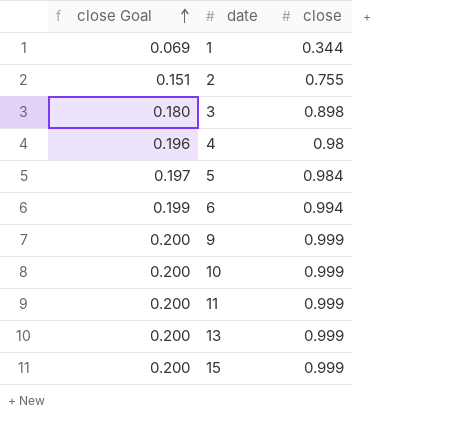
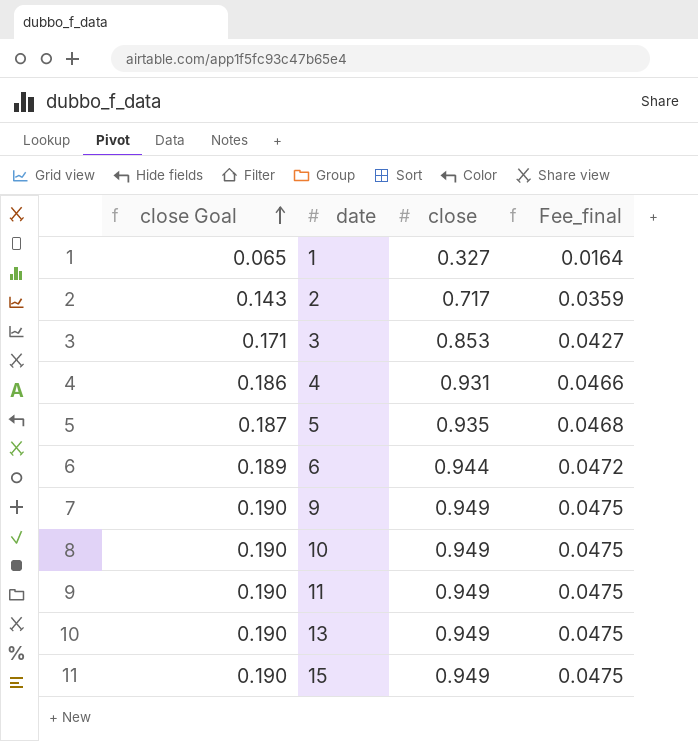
column Fee_final | formula: none -> [close] * 0.05
1 | close Goal: 0.069 -> 0.065
1 | close: 0.344 -> 0.327
2 | close Goal: 0.151 -> 0.143
2 | close: 0.755 -> 0.717
3 | close Goal: 0.180 -> 0.171
3 | close: 0.898 -> 0.853
4 | close Goal: 0.196 -> 0.186
4 | close: 0.98 -> 0.931
5 | close Goal: 0.197 -> 0.187
5 | close: 0.984 -> 0.935
6 | close Goal: 0.199 -> 0.189
6 | close: 0.994 -> 0.944
9 | close Goal: 0.200 -> 0.190
9 | close: 0.999 -> 0.949
10 | close Goal: 0.200 -> 0.190
10 | close: 0.999 -> 0.949
11 | close Goal: 0.200 -> 0.190
11 | close: 0.999 -> 0.949
13 | close Goal: 0.200 -> 0.190
13 | close: 0.999 -> 0.949
15 | close Goal: 0.200 -> 0.190
15 | close: 0.999 -> 0.949

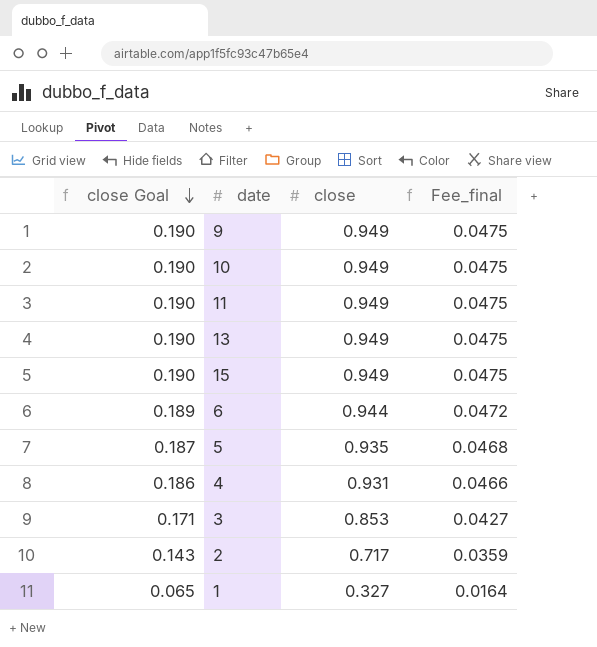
row order: close Goal ascending -> close Goal descending

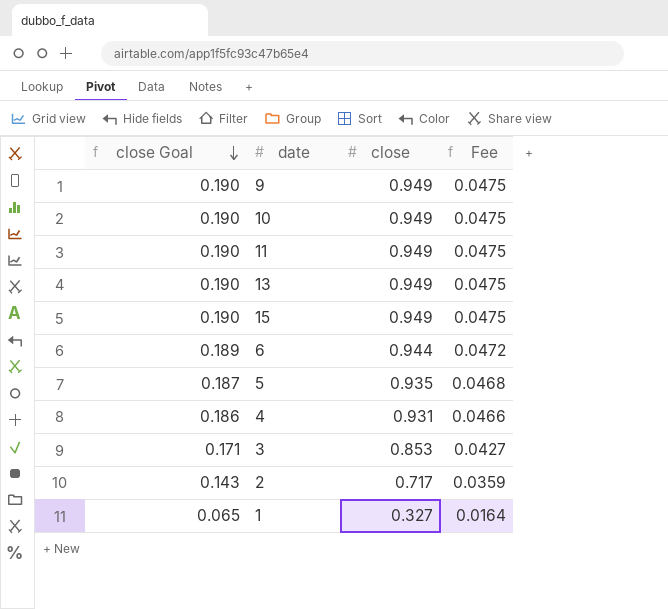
column name: Fee_final -> Fee

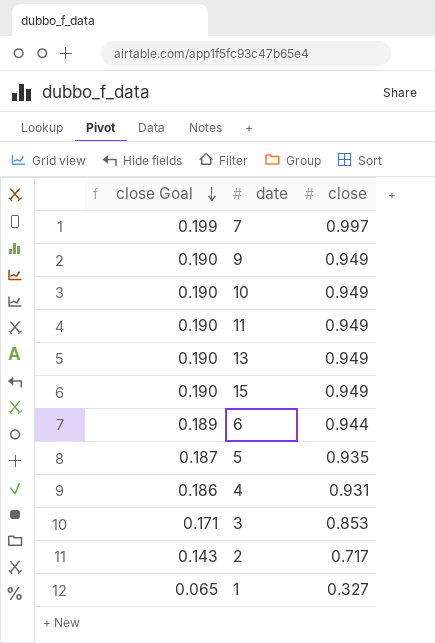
column Fee | formula: [close] * 0.05 -> none
row 7: none -> 0.199 | 0.997

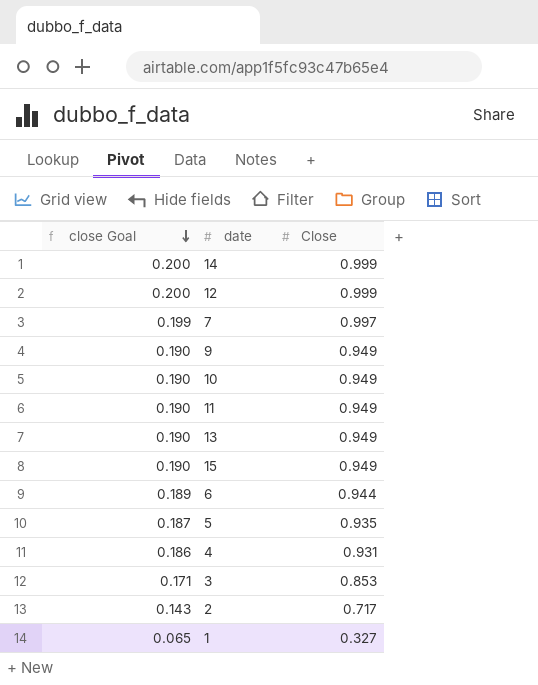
column name: close -> Close
row 14: none -> 0.200 | 0.999
row 12: none -> 0.200 | 0.999

